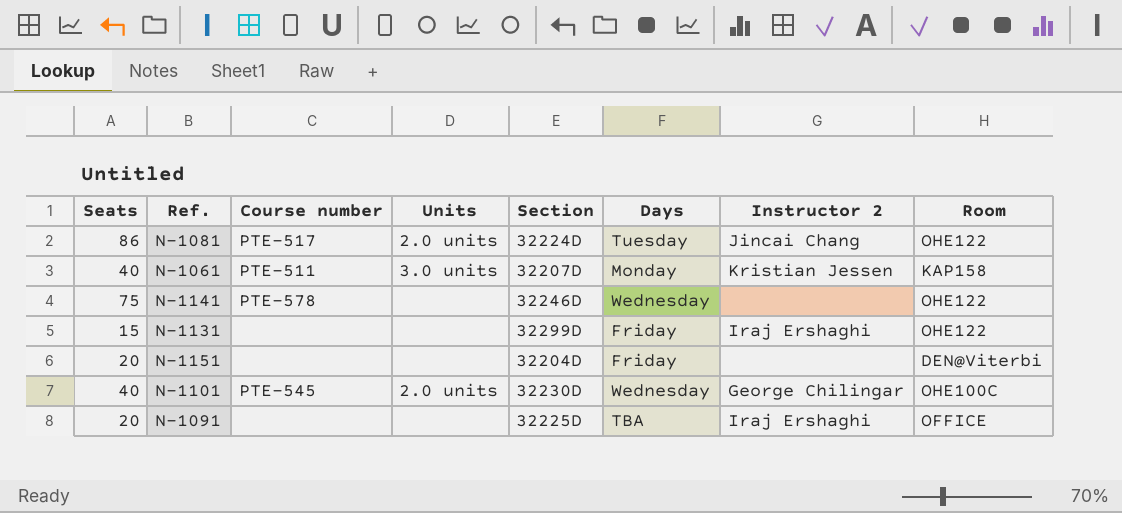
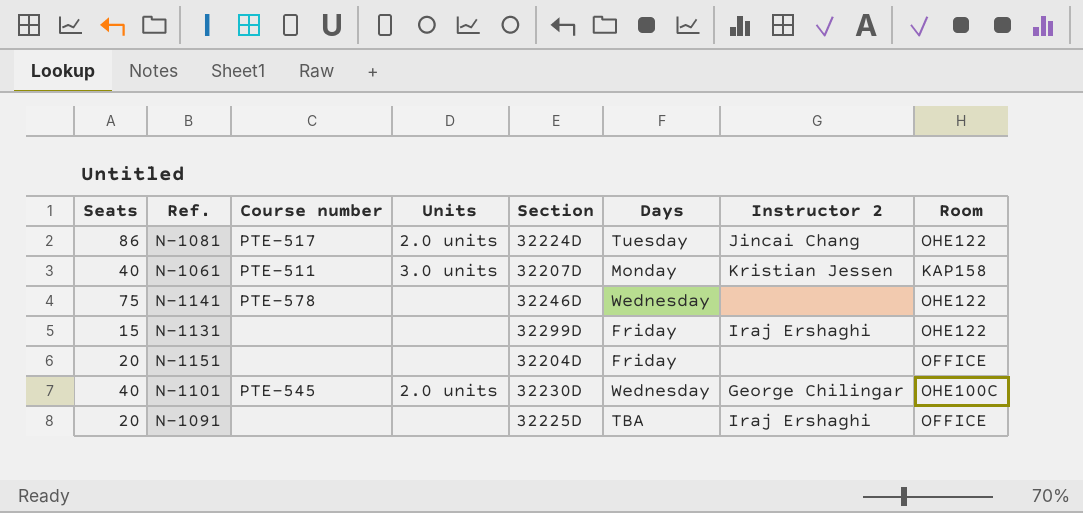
N-1151 | Room: DEN@Viterbi -> OFFICE

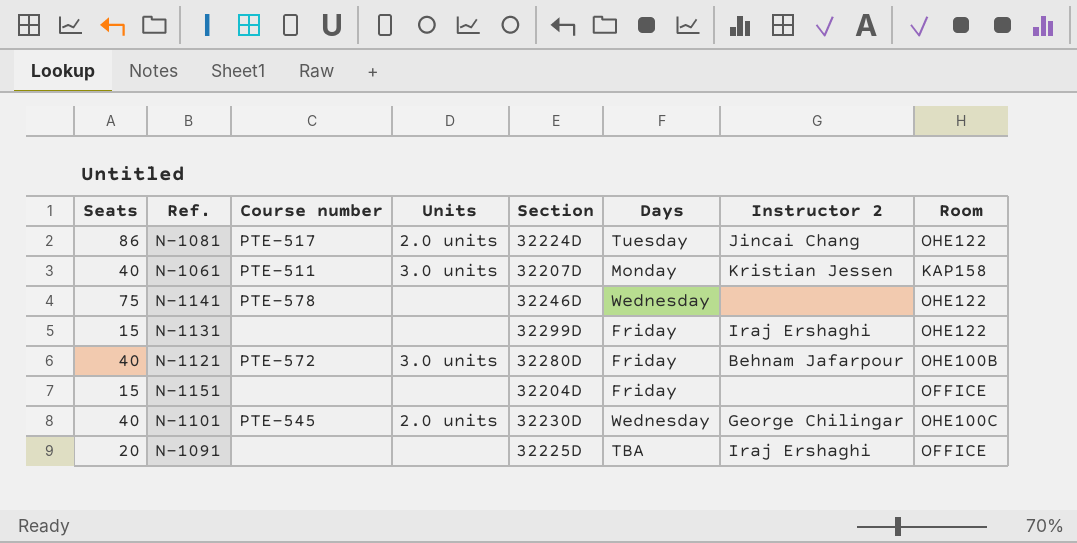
row N-1121: none -> 40 | PTE-572 | 3.0 units | 32280D | Friday | Behnam Jafarpour | OHE100B
N-1151 | Seats: 20 -> 15

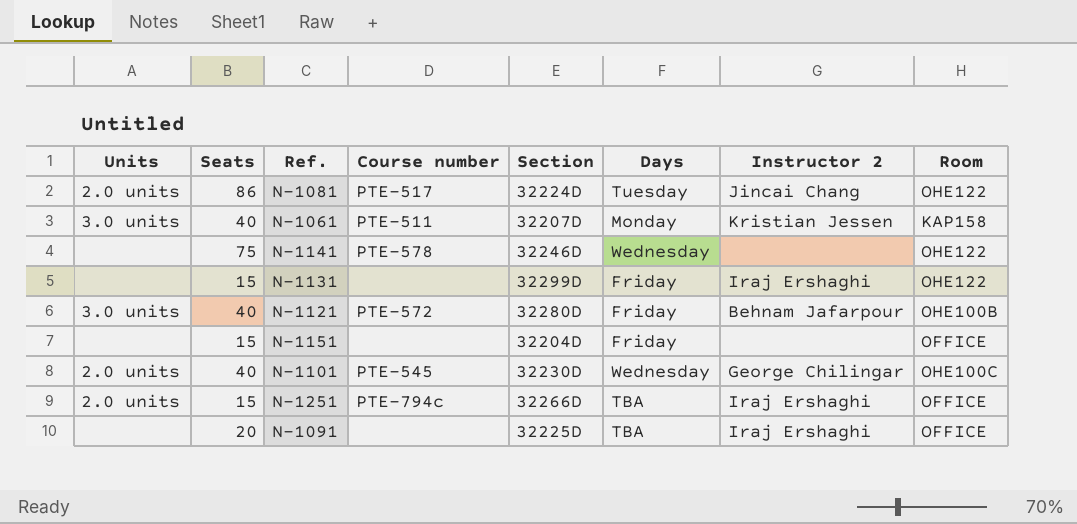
column Units | position: 4 -> 1
row N-1251: none -> 2.0 units | 15 | PTE-794c | 32266D | TBA | Iraj Ershaghi | OFFICE

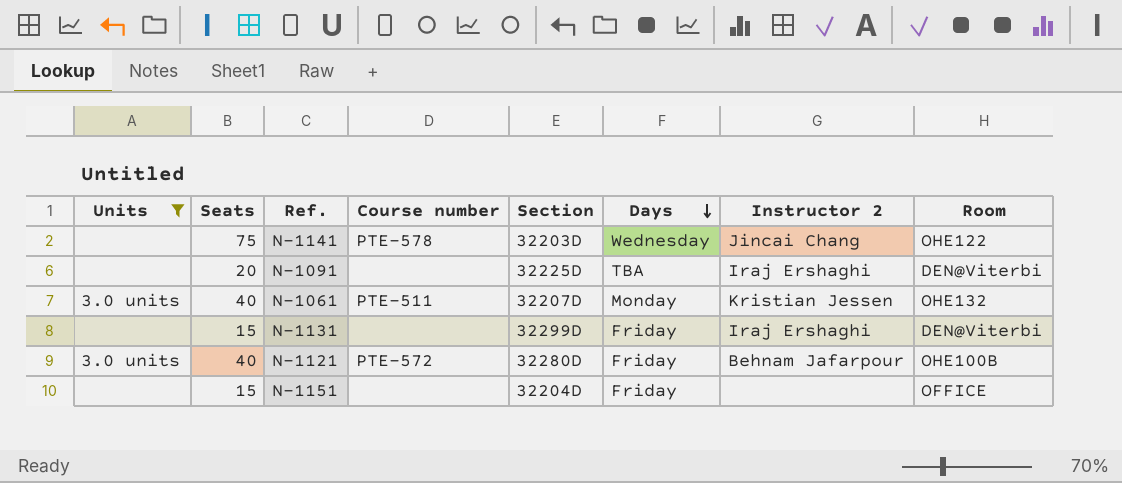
filter: none -> Units != 2.0 units
row order: none -> Days descending
N-1141 | Section: 32246D -> 32203D
N-1141 | Instructor 2: none -> Jincai Chang
N-1091 | Room: OFFICE -> DEN@Viterbi
N-1061 | Room: KAP158 -> OHE132
N-1131 | Room: OHE122 -> DEN@Viterbi

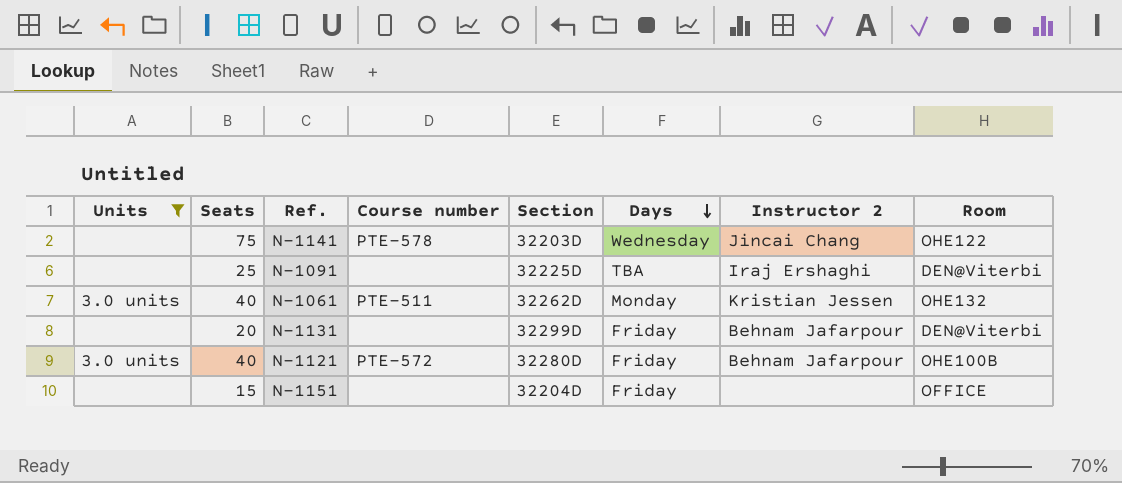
N-1091 | Seats: 20 -> 25
N-1061 | Section: 32207D -> 32262D
N-1131 | Seats: 15 -> 20
N-1131 | Instructor 2: Iraj Ershaghi -> Behnam Jafarpour

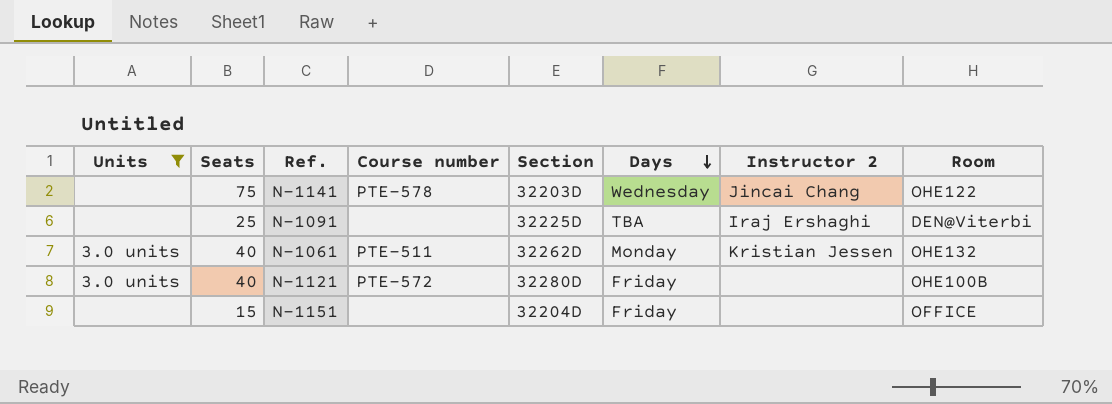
row N-1131: none | 20 | none | 32299D | Friday | Behnam Jafarpour | DEN@Viterbi -> none
N-1121 | Instructor 2: Behnam Jafarpour -> none

